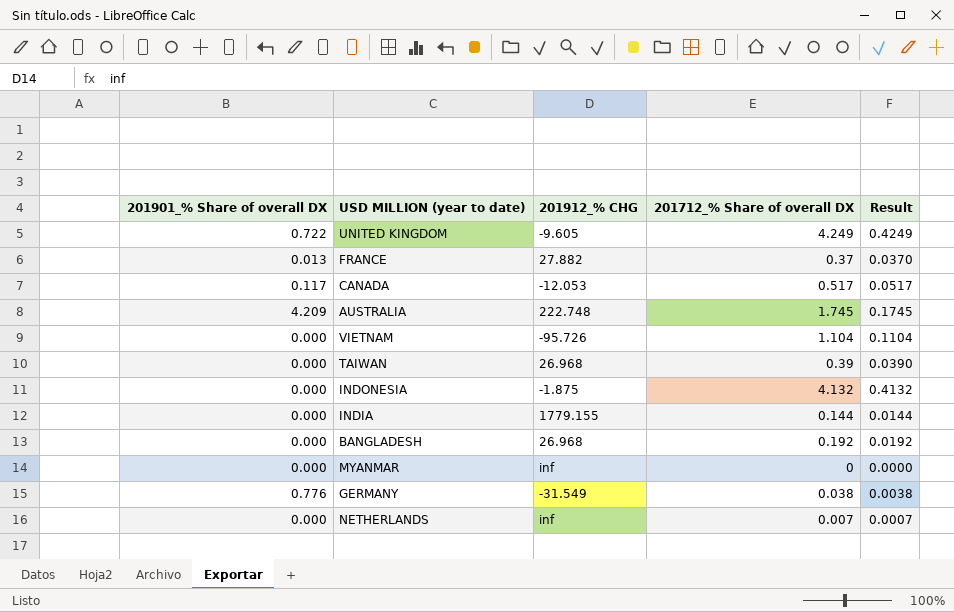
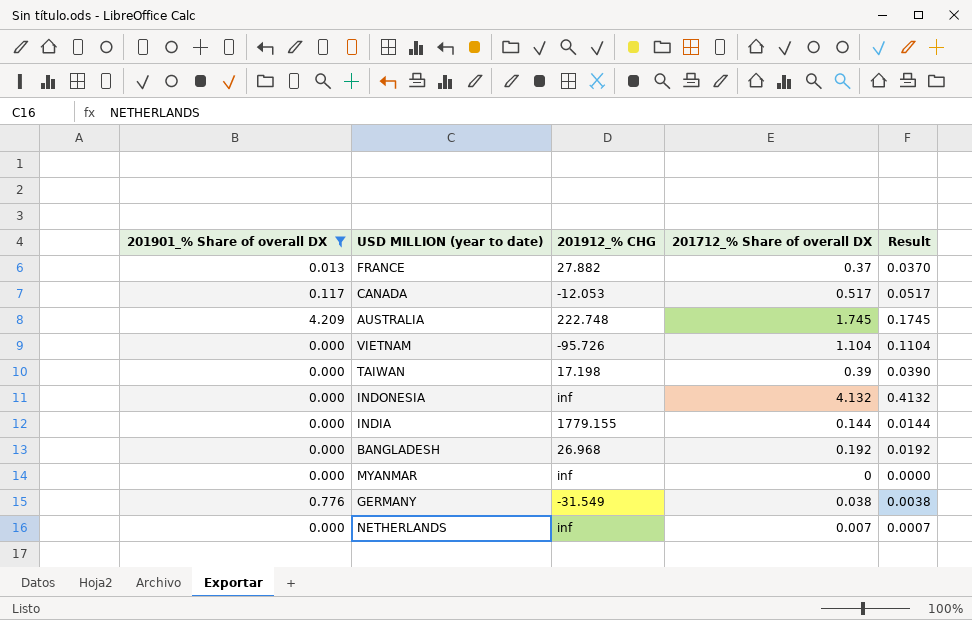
filter: none -> 201901_% Share of overall DX != 0.722
TAIWAN | 201912_% CHG: 26.968 -> 17.198
INDONESIA | 201912_% CHG: -1.875 -> inf

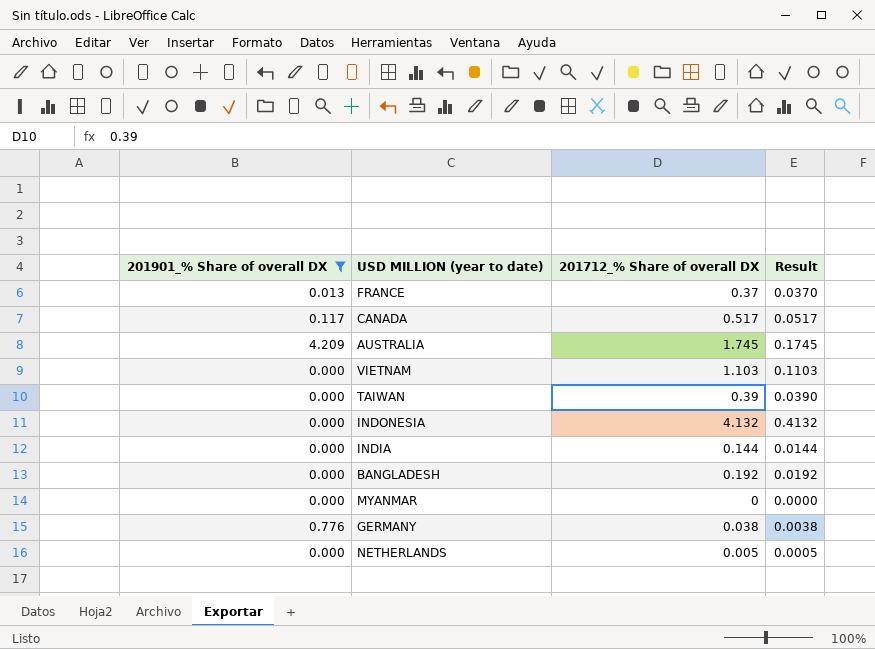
column 201912_% CHG | position: 3 -> none
VIETNAM | 201712_% Share of overall DX: 1.104 -> 1.103
VIETNAM | Result: 0.1104 -> 0.1103
NETHERLANDS | 201712_% Share of overall DX: 0.007 -> 0.005
NETHERLANDS | Result: 0.0007 -> 0.0005

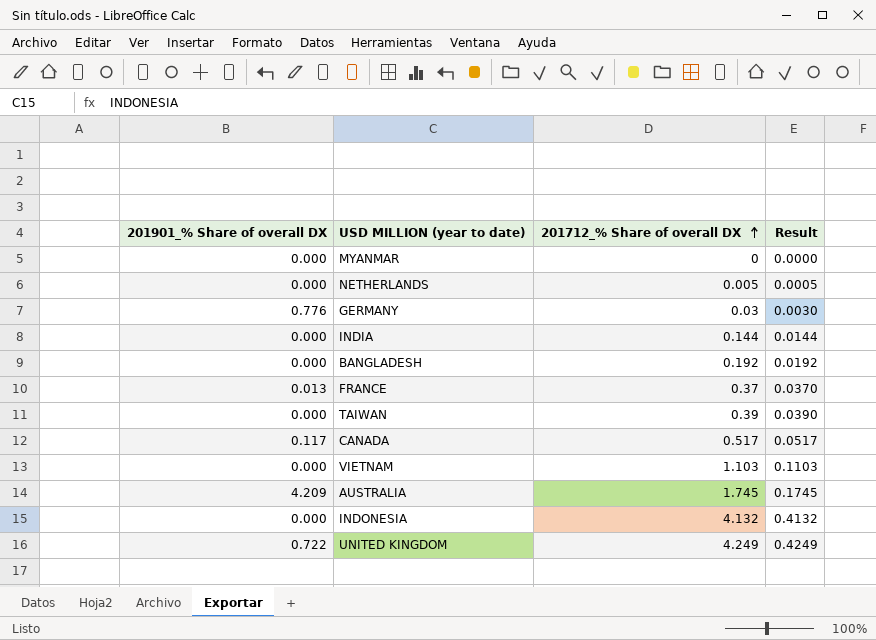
filter: 201901_% Share of overall DX != 0.722 -> none
row order: none -> 201712_% Share of overall DX ascending
GERMANY | 201712_% Share of overall DX: 0.038 -> 0.03
GERMANY | Result: 0.0038 -> 0.0030

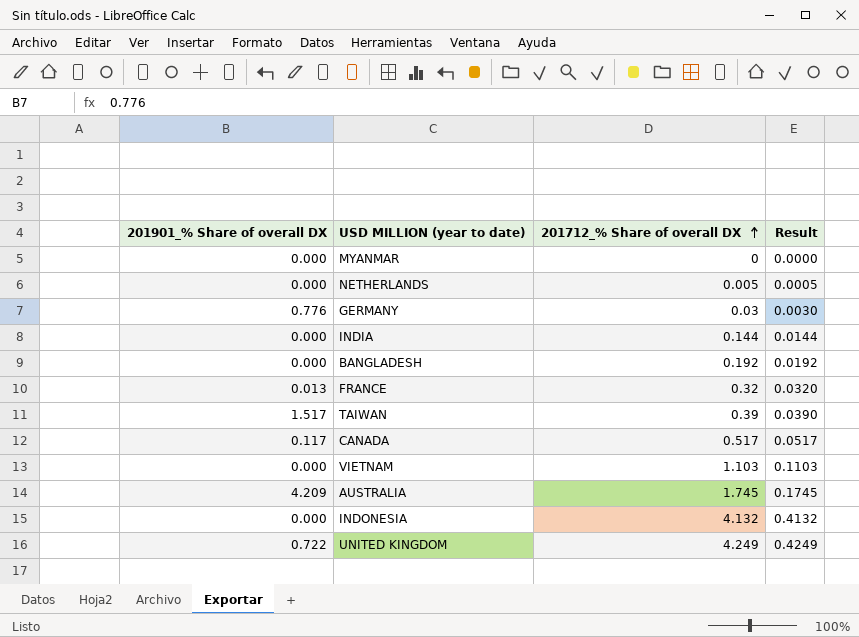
FRANCE | 201712_% Share of overall DX: 0.37 -> 0.32
FRANCE | Result: 0.0370 -> 0.0320
TAIWAN | 201901_% Share of overall DX: 0.000 -> 1.517

